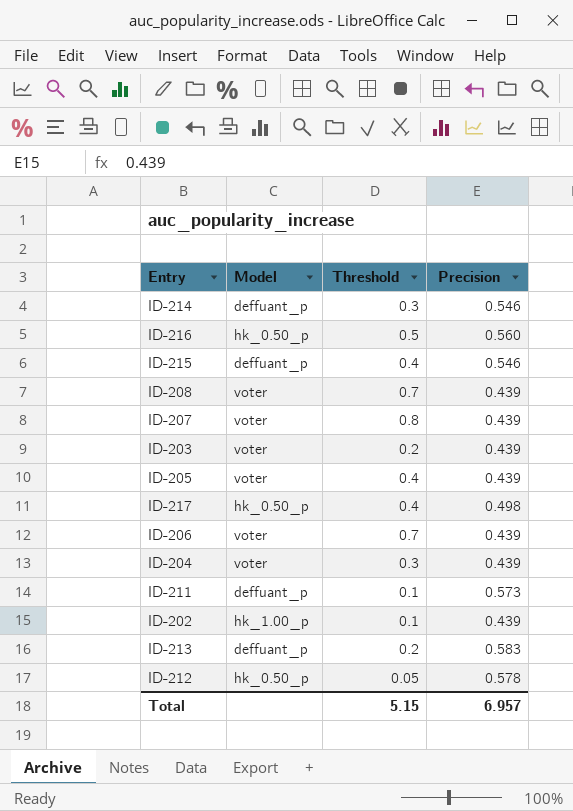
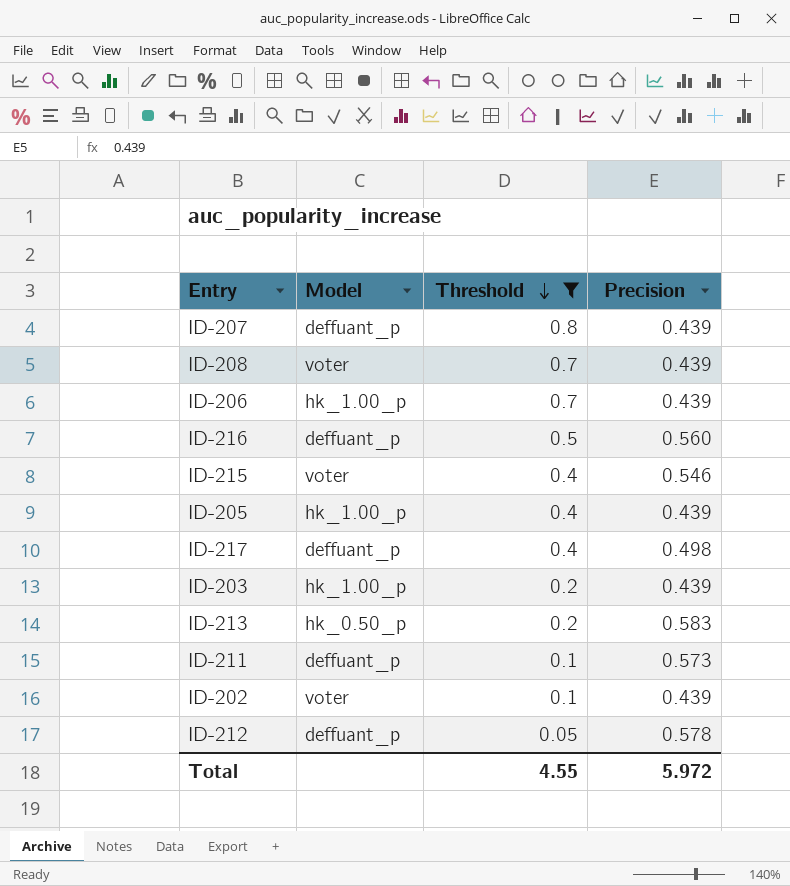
filter: none -> Threshold != 0.3
row order: none -> Threshold descending
ID-207 | Model: voter -> deffuant_p
ID-206 | Model: voter -> hk_1.00_p
ID-216 | Model: hk_0.50_p -> deffuant_p
ID-215 | Model: deffuant_p -> voter
ID-205 | Model: voter -> hk_1.00_p
ID-217 | Model: hk_0.50_p -> deffuant_p
ID-203 | Model: voter -> hk_1.00_p
ID-213 | Model: deffuant_p -> hk_0.50_p
ID-202 | Model: hk_1.00_p -> voter
ID-212 | Model: hk_0.50_p -> deffuant_p
Total | Threshold: 5.15 -> 4.55
Total | Precision: 6.957 -> 5.972

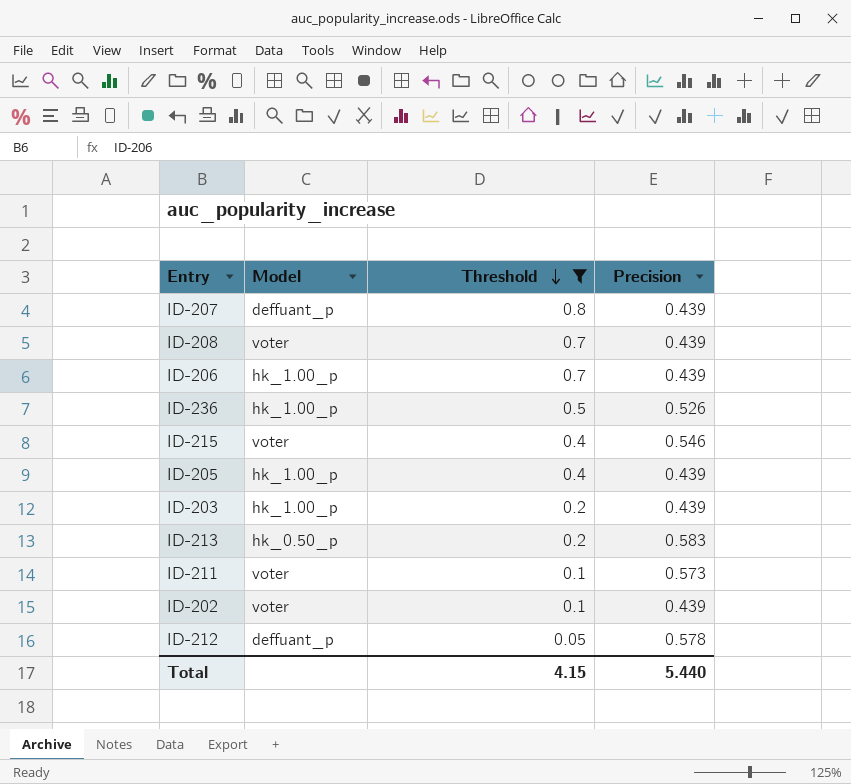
row ID-216: deffuant_p | 0.5 | 0.560 -> none
row ID-217: deffuant_p | 0.4 | 0.498 -> none
row ID-236: none -> hk_1.00_p | 0.5 | 0.526
ID-211 | Model: deffuant_p -> voter
Total | Threshold: 4.55 -> 4.15
Total | Precision: 5.972 -> 5.440

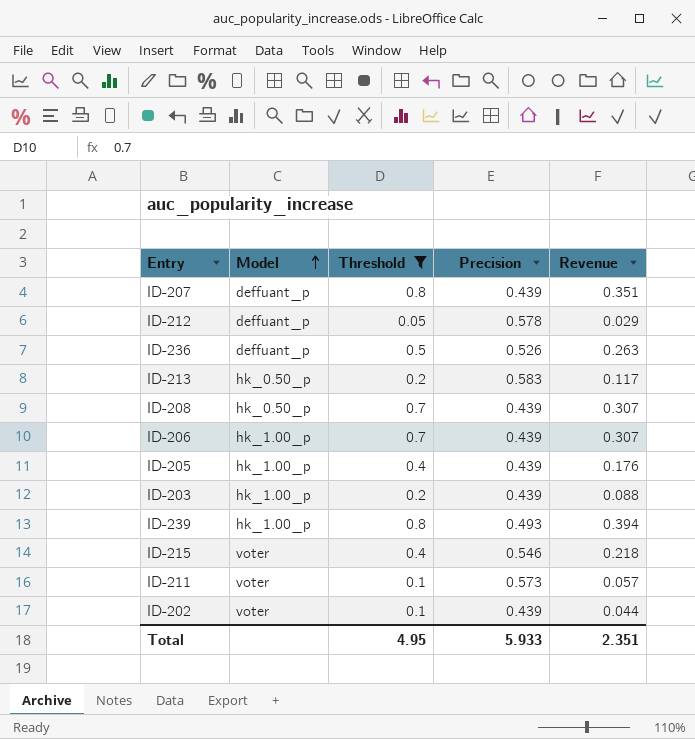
row order: Threshold descending -> Model ascending
column Revenue | formula: none -> [Threshold] * [Precision]
ID-236 | Model: hk_1.00_p -> deffuant_p
ID-208 | Model: voter -> hk_0.50_p
row ID-239: none -> hk_1.00_p | 0.8 | 0.493 | 0.394
Total | Threshold: 4.15 -> 4.95
Total | Precision: 5.440 -> 5.933

